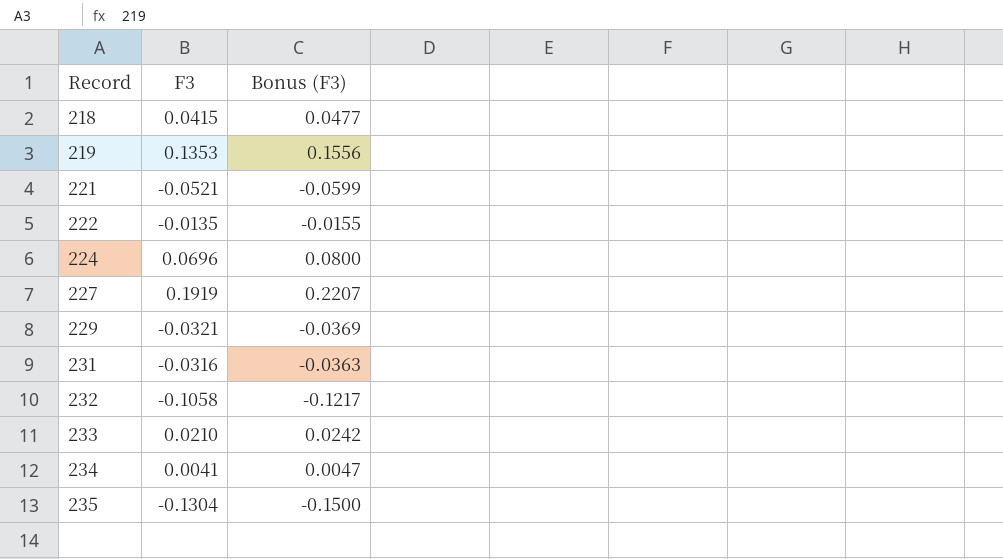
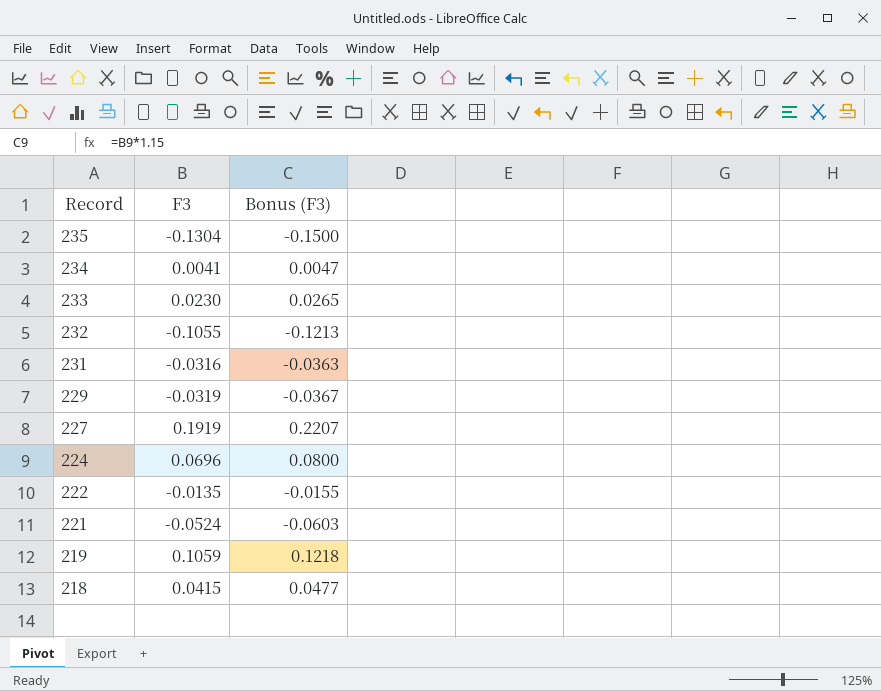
row order: Record ascending -> Record descending
233 | F3: 0.0210 -> 0.0230
233 | Bonus (F3): 0.0242 -> 0.0265
232 | F3: -0.1058 -> -0.1055
232 | Bonus (F3): -0.1217 -> -0.1213
229 | F3: -0.0321 -> -0.0319
229 | Bonus (F3): -0.0369 -> -0.0367
221 | F3: -0.0521 -> -0.0524
221 | Bonus (F3): -0.0599 -> -0.0603
219 | F3: 0.1353 -> 0.1059
219 | Bonus (F3): 0.1556 -> 0.1218

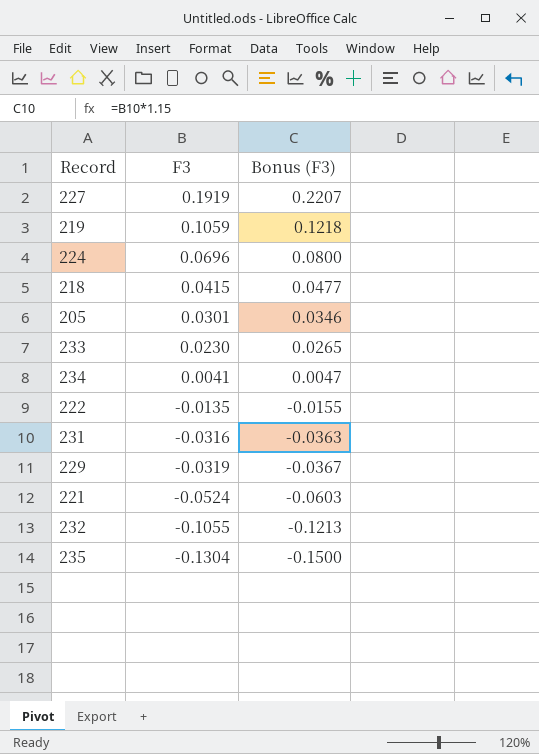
row order: Record descending -> F3 descending
row 205: none -> 0.0301 | 0.0346

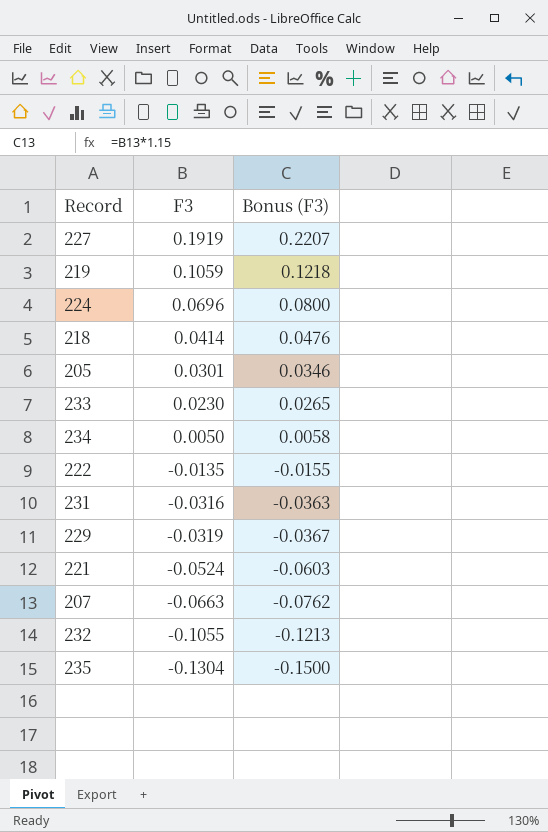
218 | F3: 0.0415 -> 0.0414
218 | Bonus (F3): 0.0477 -> 0.0476
234 | F3: 0.0041 -> 0.0050
234 | Bonus (F3): 0.0047 -> 0.0058
row 207: none -> -0.0663 | -0.0762

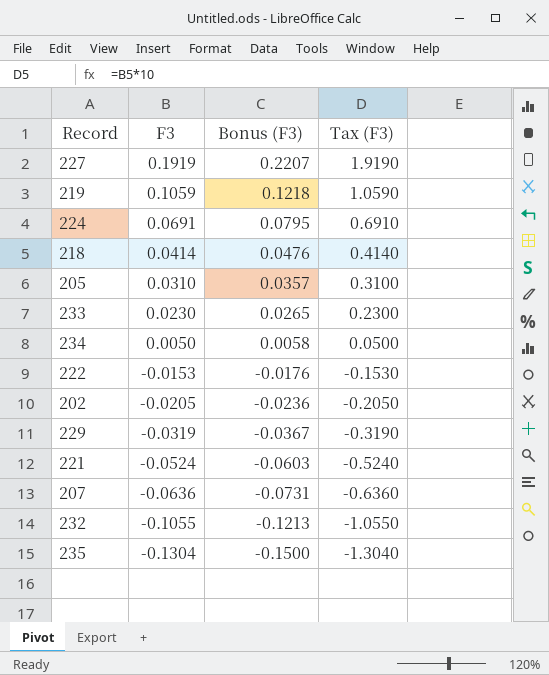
column Tax (F3) | formula: none -> [F3] * 10
row 231: -0.0316 | -0.0363 -> none
224 | F3: 0.0696 -> 0.0691
224 | Bonus (F3): 0.0800 -> 0.0795
205 | F3: 0.0301 -> 0.0310
205 | Bonus (F3): 0.0346 -> 0.0357
222 | F3: -0.0135 -> -0.0153
222 | Bonus (F3): -0.0155 -> -0.0176
row 202: none -> -0.0205 | -0.0236 | -0.2050
207 | F3: -0.0663 -> -0.0636
207 | Bonus (F3): -0.0762 -> -0.0731

